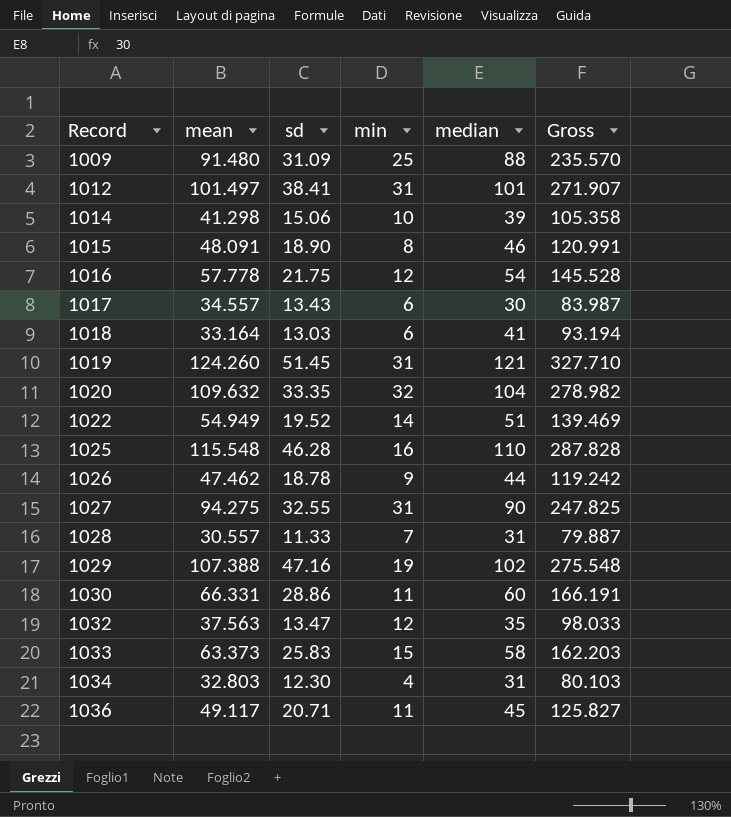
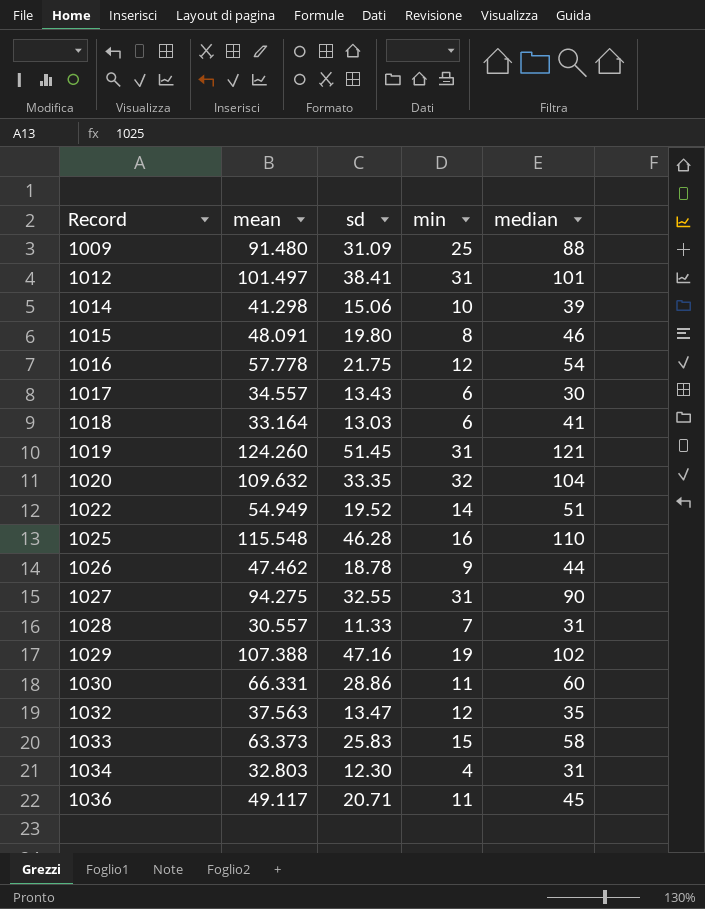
column Gross | formula: [mean] + [sd] + [min] + [median] -> none
1015 | sd: 18.90 -> 19.80

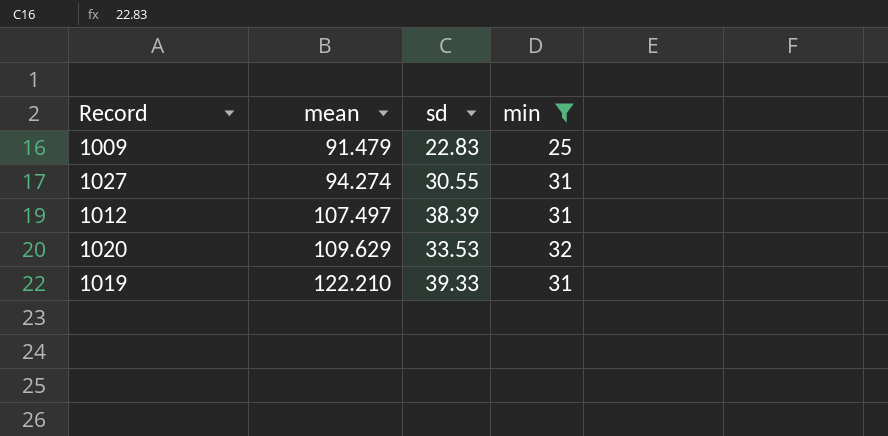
filter: none -> min >= 25
row order: Record ascending -> mean ascending
column median | position: 5 -> none
1009 | mean: 91.480 -> 91.479
1009 | sd: 31.09 -> 22.83
1027 | mean: 94.275 -> 94.274
1027 | sd: 32.55 -> 30.55
1012 | mean: 101.497 -> 107.497
1012 | sd: 38.41 -> 38.39
1020 | mean: 109.632 -> 109.629
1020 | sd: 33.35 -> 33.53
1019 | mean: 124.260 -> 122.210
1019 | sd: 51.45 -> 39.33

